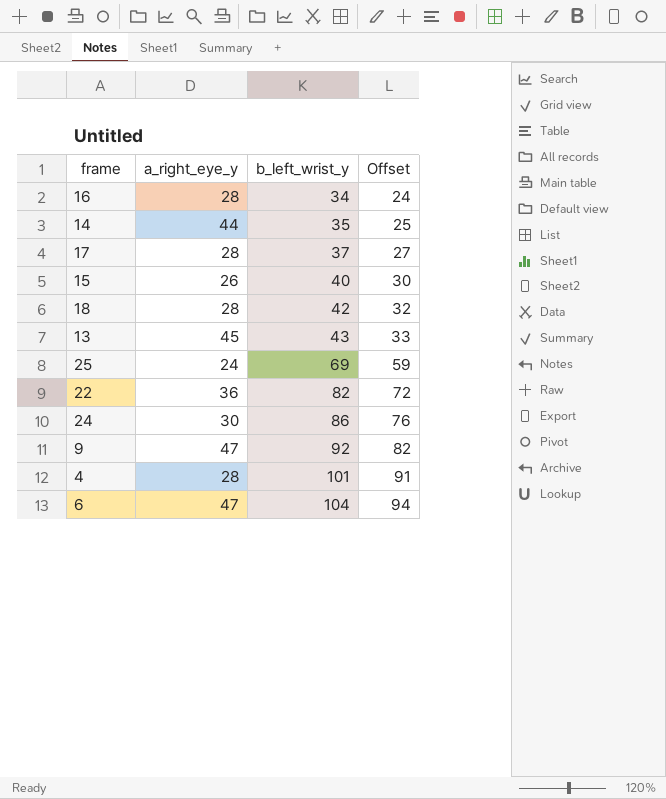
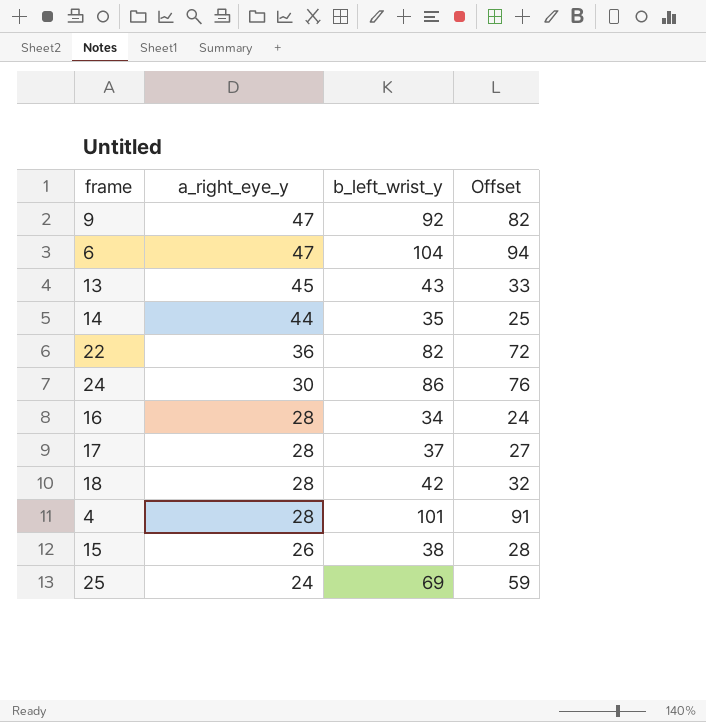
row order: b_left_wrist_y ascending -> a_right_eye_y descending
15 | b_left_wrist_y: 40 -> 38
15 | Offset: 30 -> 28

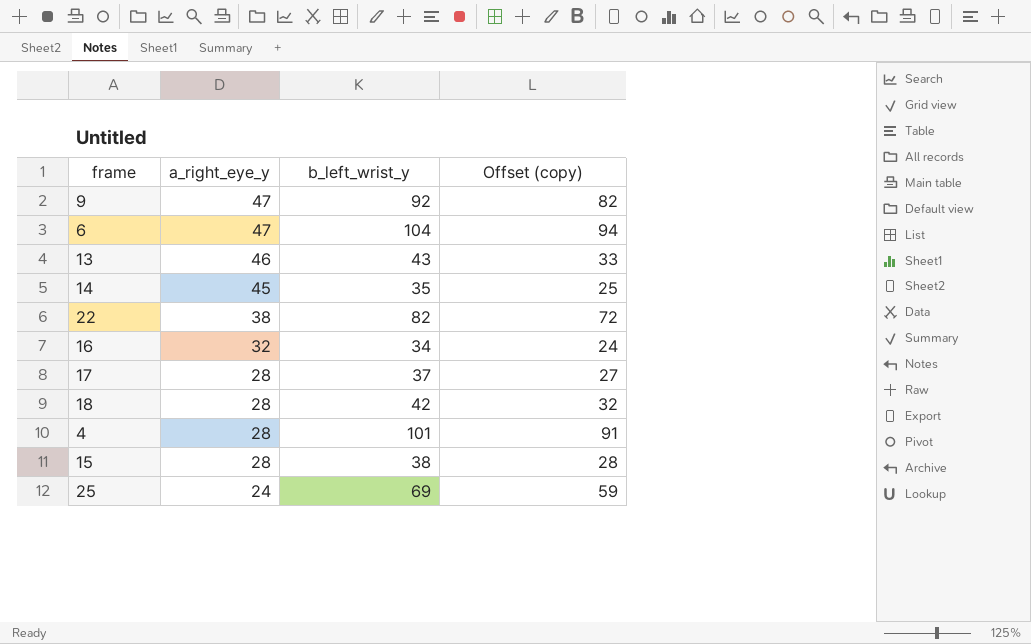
column name: Offset -> Offset (copy)
row 24: 30 | 86 | 76 -> none
13 | a_right_eye_y: 45 -> 46
14 | a_right_eye_y: 44 -> 45
22 | a_right_eye_y: 36 -> 38
16 | a_right_eye_y: 28 -> 32
15 | a_right_eye_y: 26 -> 28

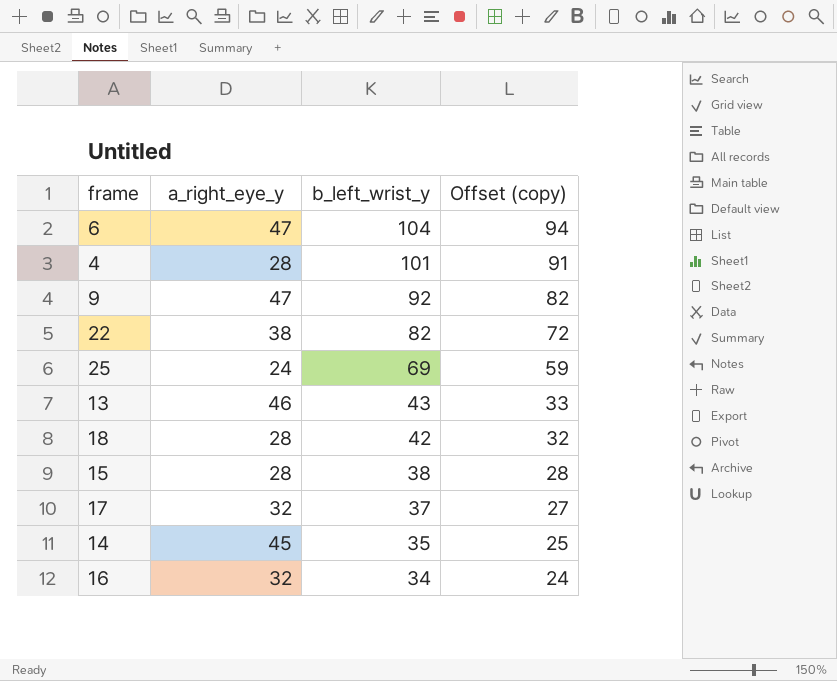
row order: a_right_eye_y descending -> b_left_wrist_y descending
17 | a_right_eye_y: 28 -> 32

